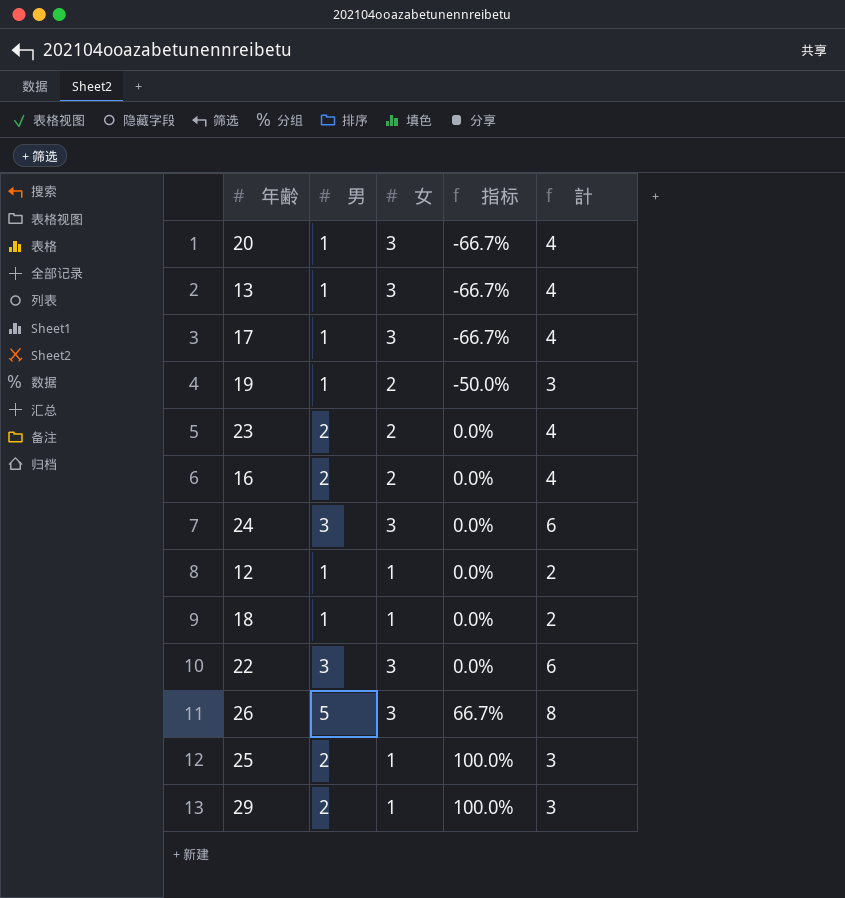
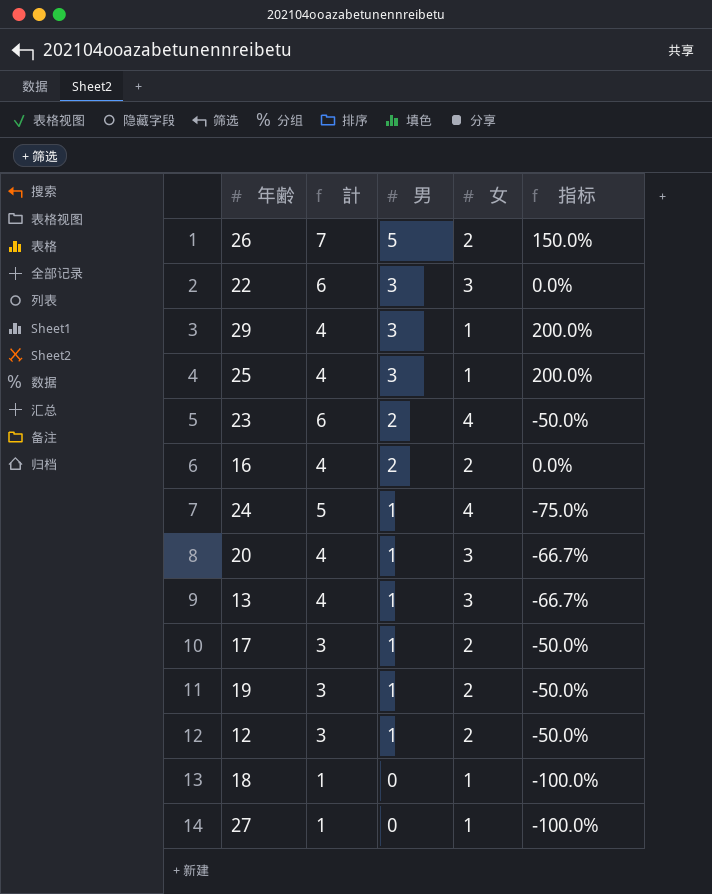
row order: 指标 ascending -> 男 descending
column 計 | position: 5 -> 2
26 | 計: 8 -> 7
26 | 女: 3 -> 2
26 | 指标: 66.7% -> 150.0%
29 | 計: 3 -> 4
29 | 男: 2 -> 3
29 | 指标: 100.0% -> 200.0%
25 | 計: 3 -> 4
25 | 男: 2 -> 3
25 | 指标: 100.0% -> 200.0%
23 | 計: 4 -> 6
23 | 女: 2 -> 4
23 | 指标: 0.0% -> -50.0%
24 | 計: 6 -> 5
24 | 男: 3 -> 1
24 | 女: 3 -> 4
24 | 指标: 0.0% -> -75.0%
17 | 計: 4 -> 3
17 | 女: 3 -> 2
17 | 指标: -66.7% -> -50.0%
12 | 計: 2 -> 3
12 | 女: 1 -> 2
12 | 指标: 0.0% -> -50.0%
18 | 計: 2 -> 1
18 | 男: 1 -> 0
18 | 指标: 0.0% -> -100.0%
row 27: none -> 1 | 0 | 1 | -100.0%

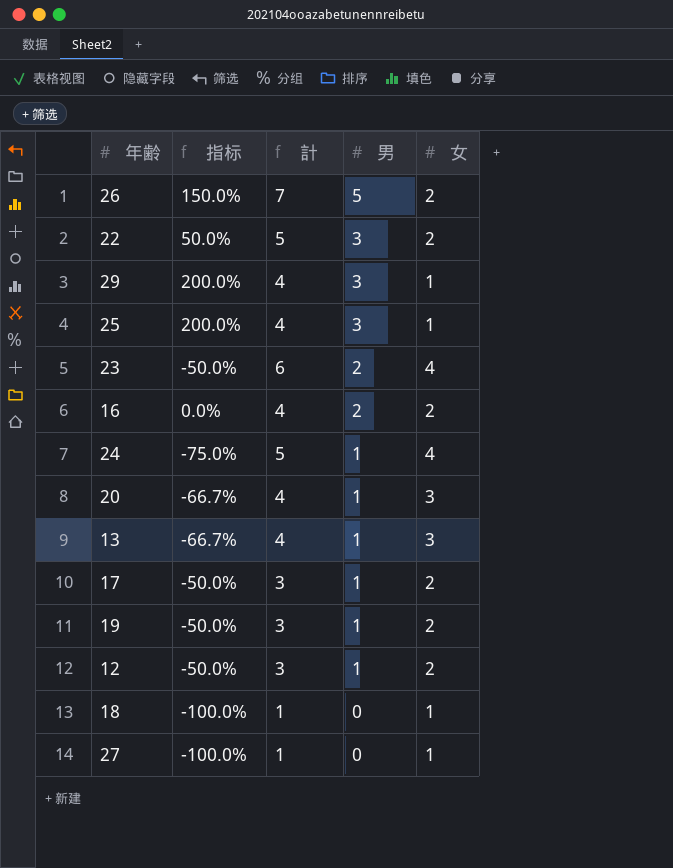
column 指标 | position: 5 -> 2
22 | 指标: 0.0% -> 50.0%
22 | 計: 6 -> 5
22 | 女: 3 -> 2

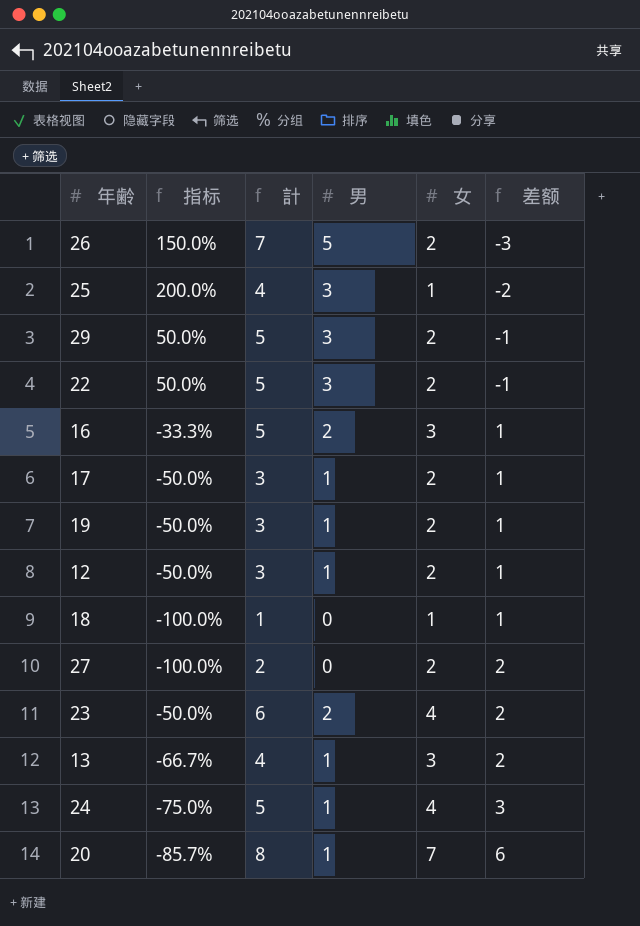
row order: 男 descending -> 差额 ascending
column 差额 | formula: none -> [女] - [男]
29 | 指标: 200.0% -> 50.0%
29 | 計: 4 -> 5
29 | 女: 1 -> 2
16 | 指标: 0.0% -> -33.3%
16 | 計: 4 -> 5
16 | 女: 2 -> 3
27 | 計: 1 -> 2
27 | 女: 1 -> 2
20 | 指标: -66.7% -> -85.7%
20 | 計: 4 -> 8
20 | 女: 3 -> 7

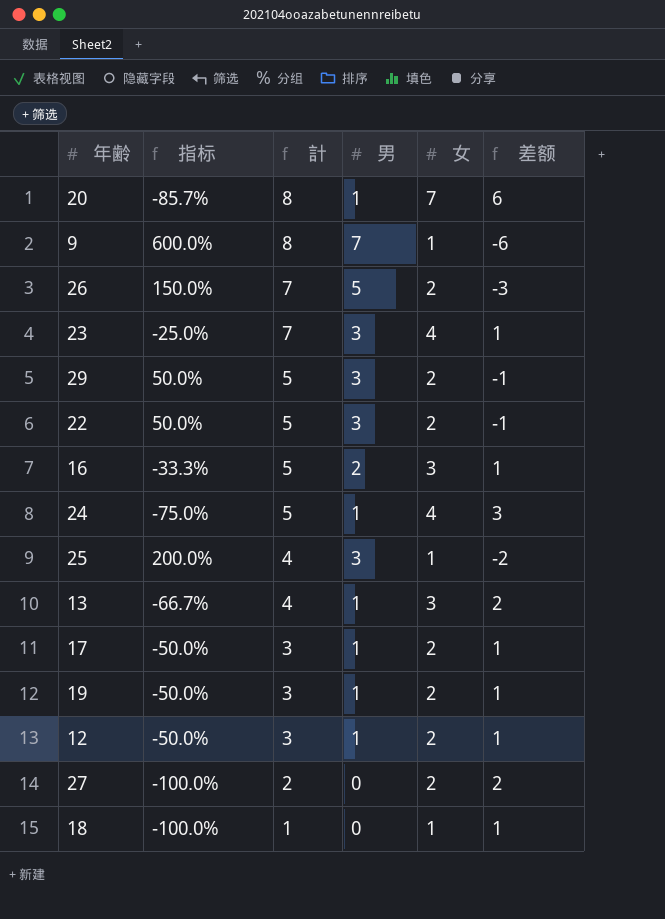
row order: 差额 ascending -> 計 descending
row 9: none -> 600.0% | 8 | 7 | 1 | -6
23 | 指标: -50.0% -> -25.0%
23 | 計: 6 -> 7
23 | 男: 2 -> 3
23 | 差额: 2 -> 1

